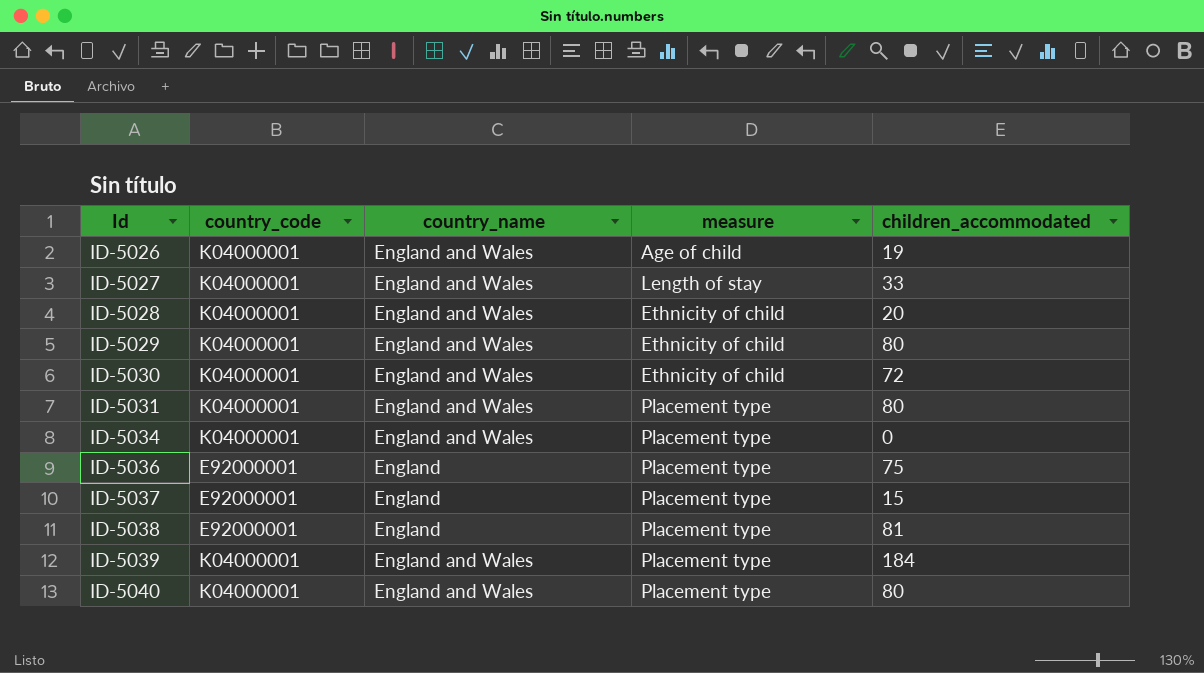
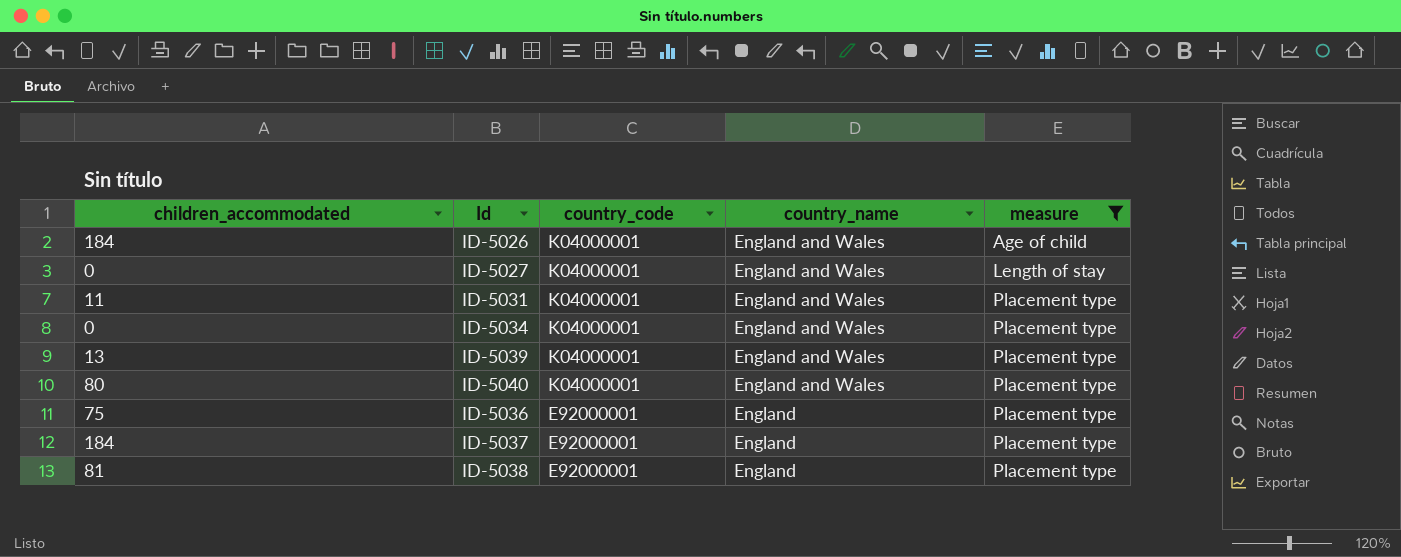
filter: none -> measure != Ethnicity of child
row order: Id ascending -> country_code descending
column children_accommodated | position: 5 -> 1
ID-5026 | children_accommodated: 19 -> 184
ID-5027 | children_accommodated: 33 -> 0
ID-5031 | children_accommodated: 80 -> 11
ID-5039 | children_accommodated: 184 -> 13
ID-5037 | children_accommodated: 15 -> 184

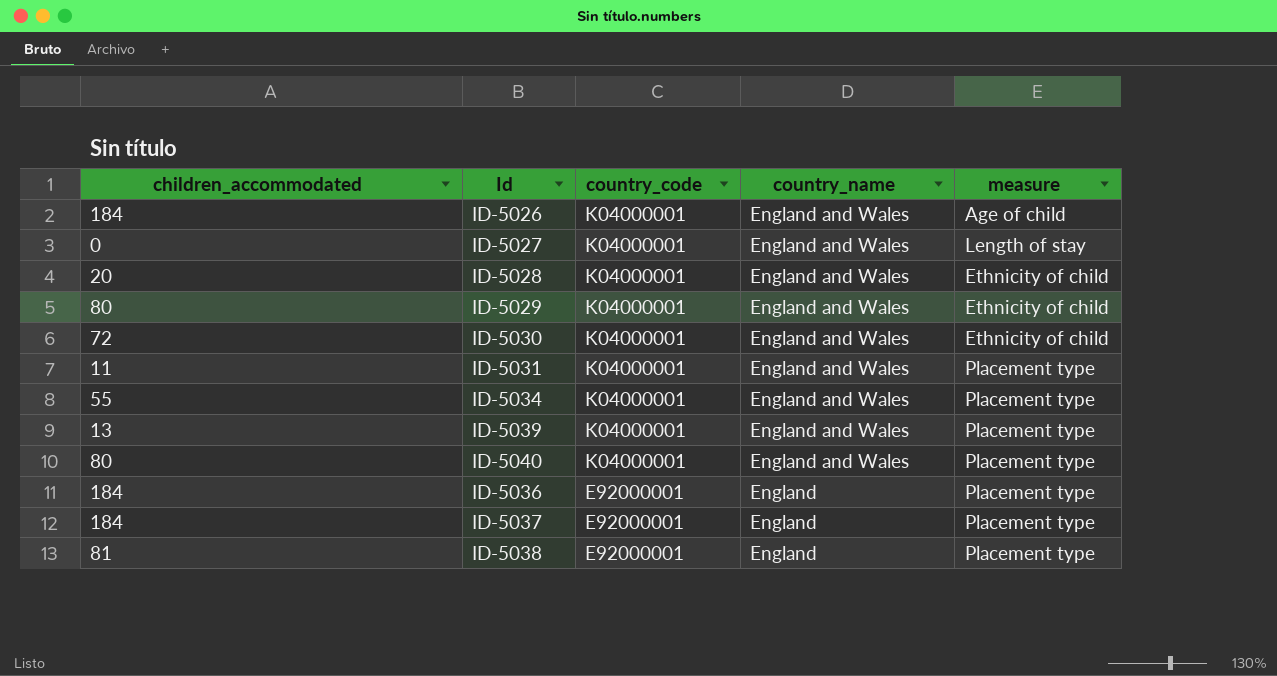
filter: measure != Ethnicity of child -> none
ID-5034 | children_accommodated: 0 -> 55
ID-5036 | children_accommodated: 75 -> 184

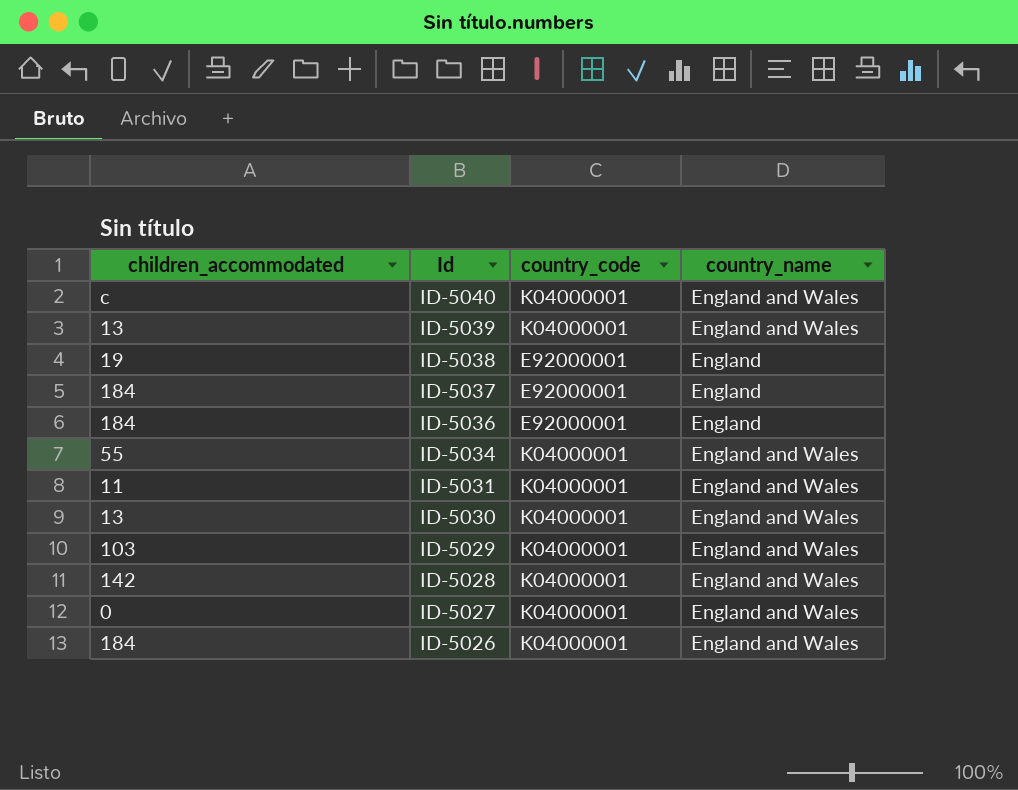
row order: country_code descending -> Id descending
column measure | position: 5 -> none
ID-5040 | children_accommodated: 80 -> c
ID-5038 | children_accommodated: 81 -> 19
ID-5030 | children_accommodated: 72 -> 13
ID-5029 | children_accommodated: 80 -> 103
ID-5028 | children_accommodated: 20 -> 142

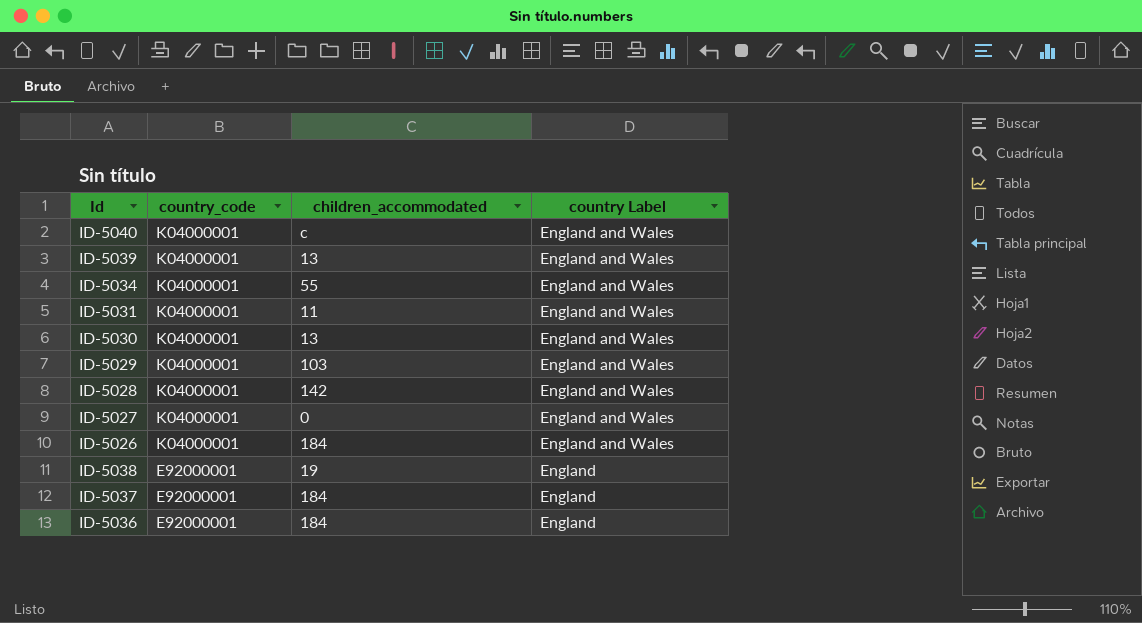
row order: Id descending -> country_code descending
column children_accommodated | position: 1 -> 3
column name: country_name -> country Label

